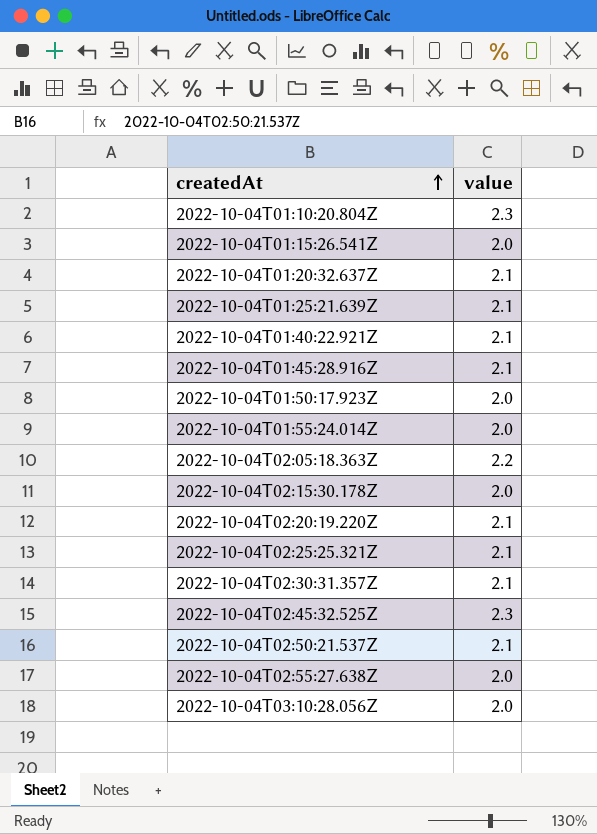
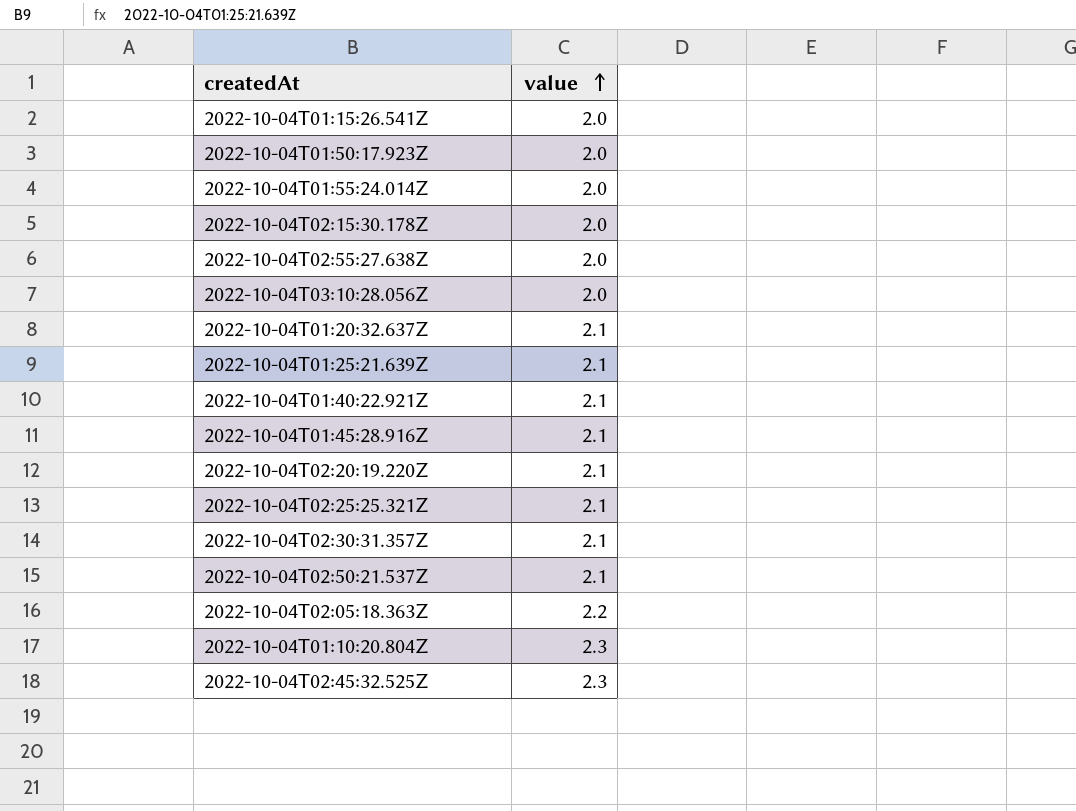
row order: createdAt ascending -> value ascending

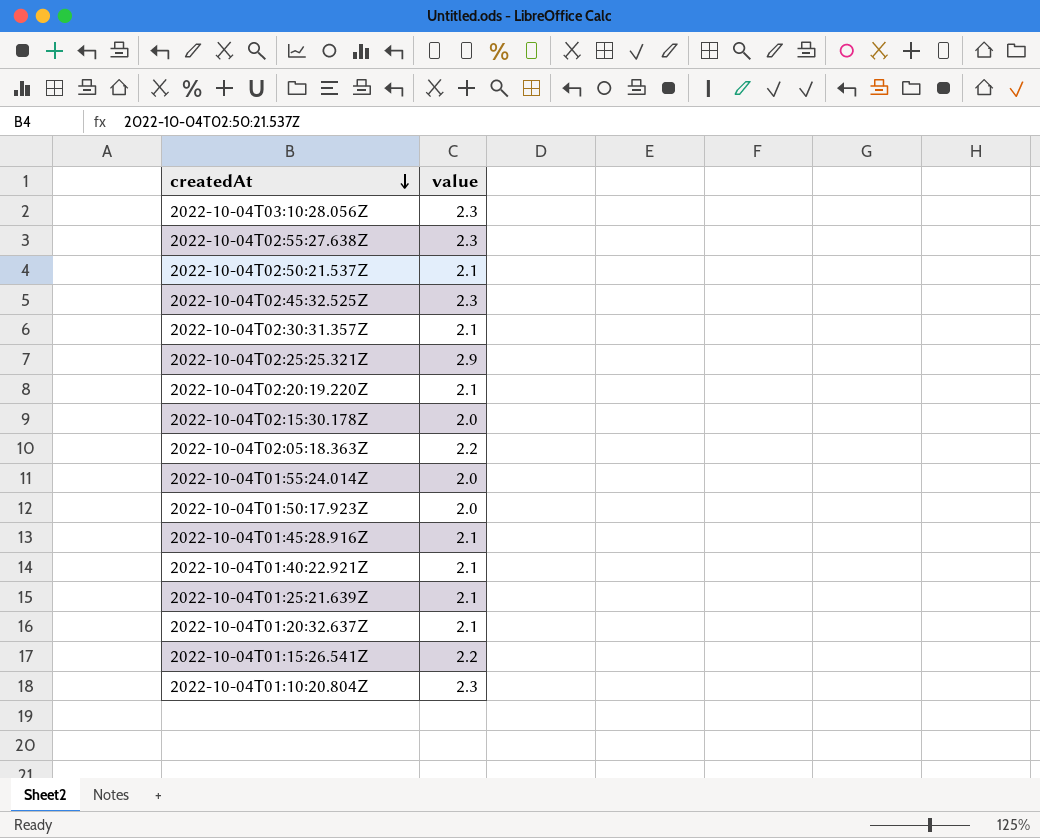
row order: value ascending -> createdAt descending
2022-10-04T03:10:28.056Z | value: 2.0 -> 2.3
2022-10-04T02:55:27.638Z | value: 2.0 -> 2.3
2022-10-04T02:25:25.321Z | value: 2.1 -> 2.9
2022-10-04T01:15:26.541Z | value: 2.0 -> 2.2

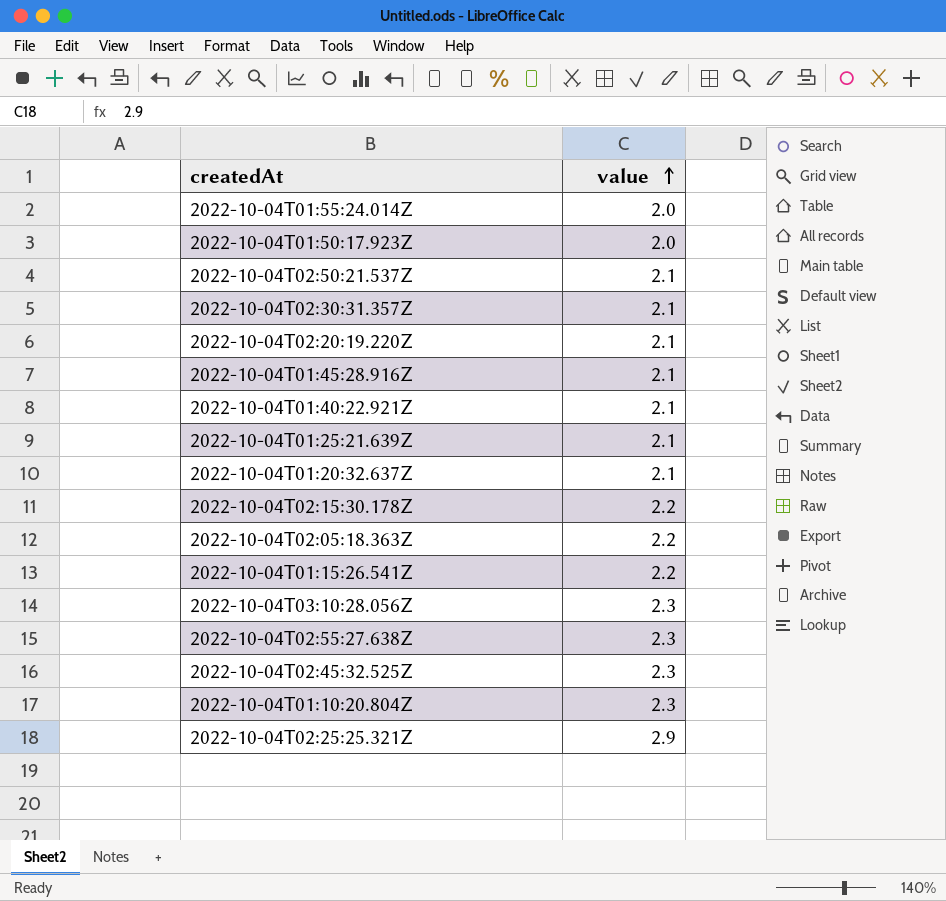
row order: createdAt descending -> value ascending
2022-10-04T02:15:30.178Z | value: 2.0 -> 2.2

